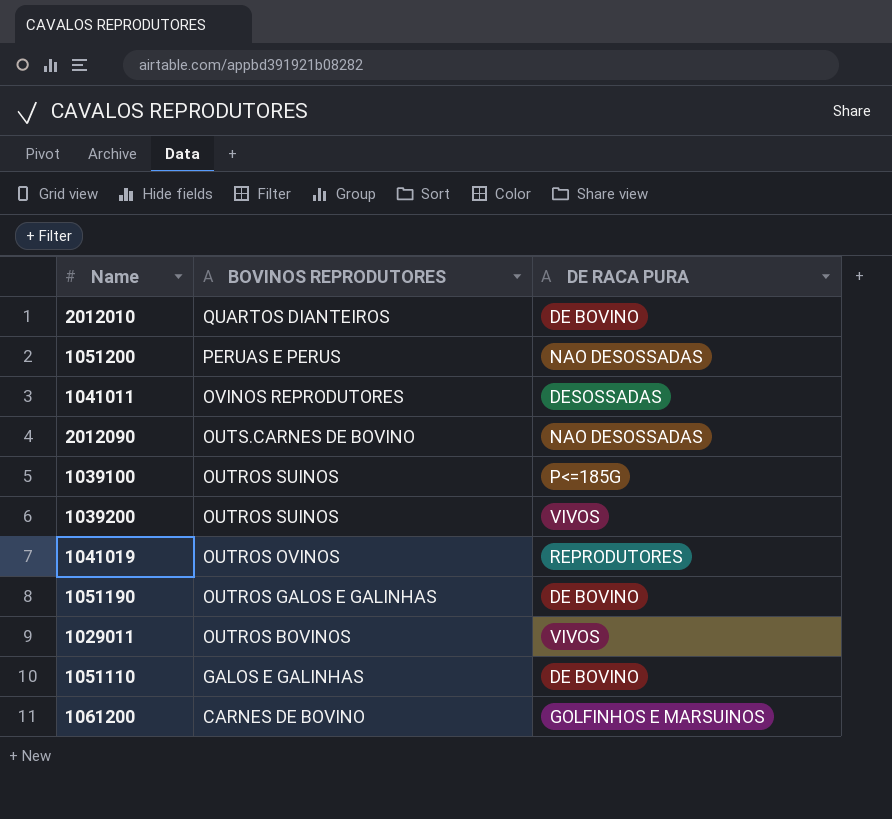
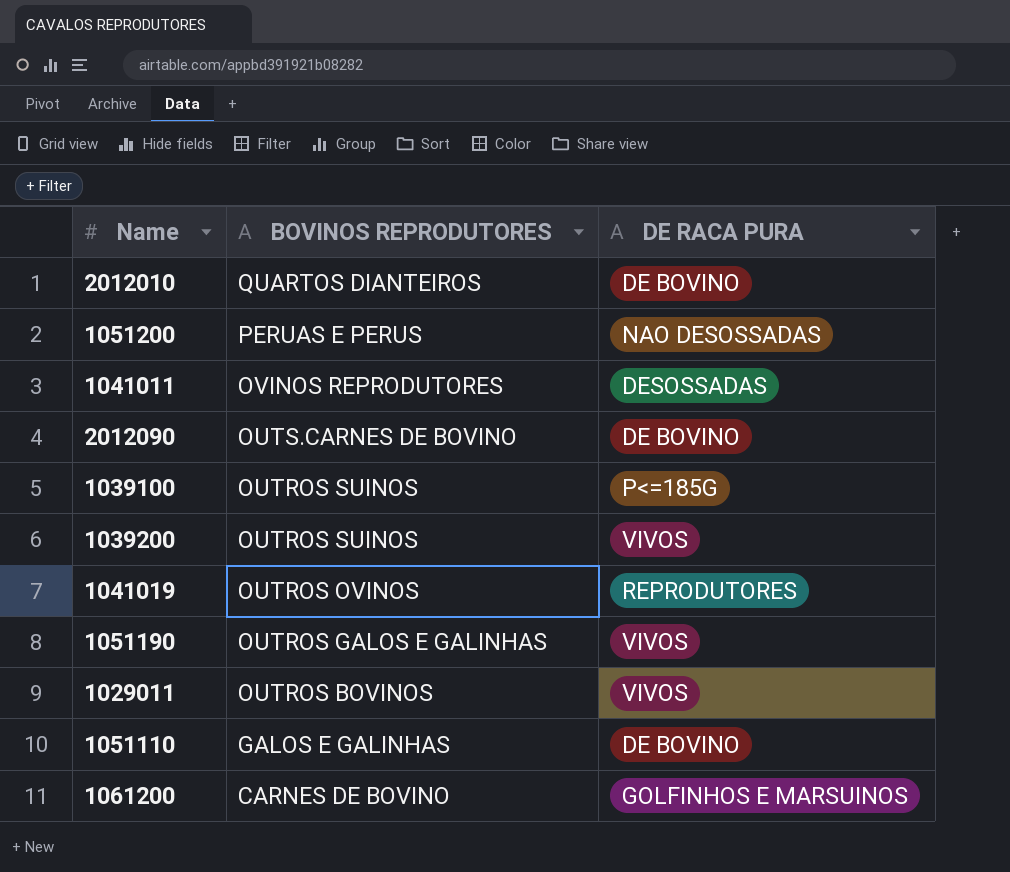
2012090 | DE RACA PURA: NAO DESOSSADAS -> DE BOVINO
1051190 | DE RACA PURA: DE BOVINO -> VIVOS

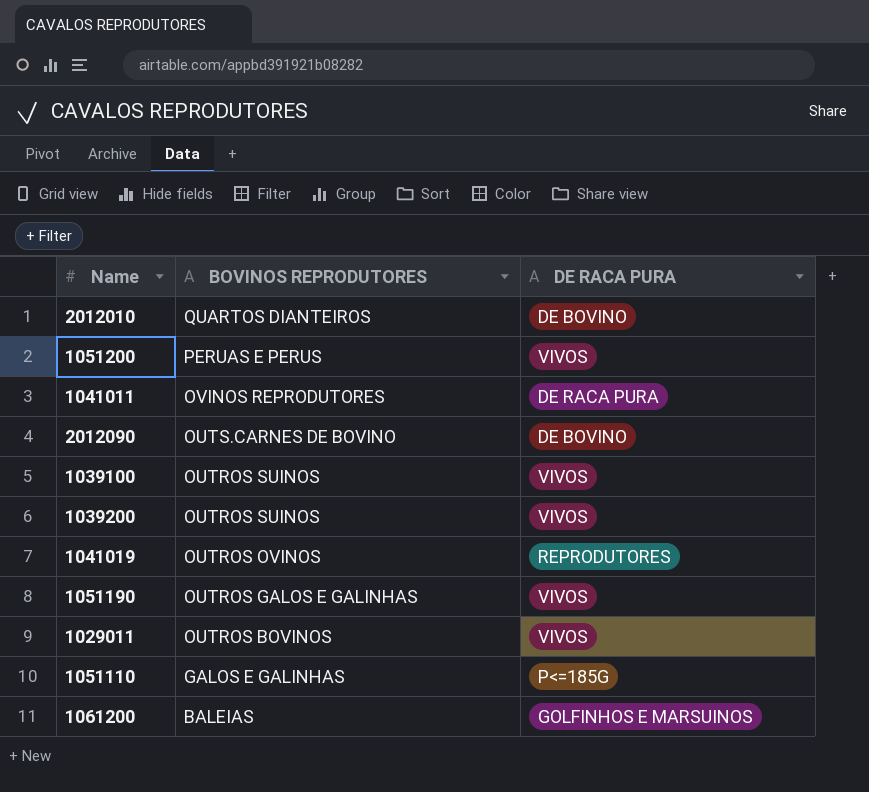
1051200 | DE RACA PURA: NAO DESOSSADAS -> VIVOS
1041011 | DE RACA PURA: DESOSSADAS -> DE RACA PURA
1039100 | DE RACA PURA: P<=185G -> VIVOS
1051110 | DE RACA PURA: DE BOVINO -> P<=185G
1061200 | BOVINOS REPRODUTORES: CARNES DE BOVINO -> BALEIAS

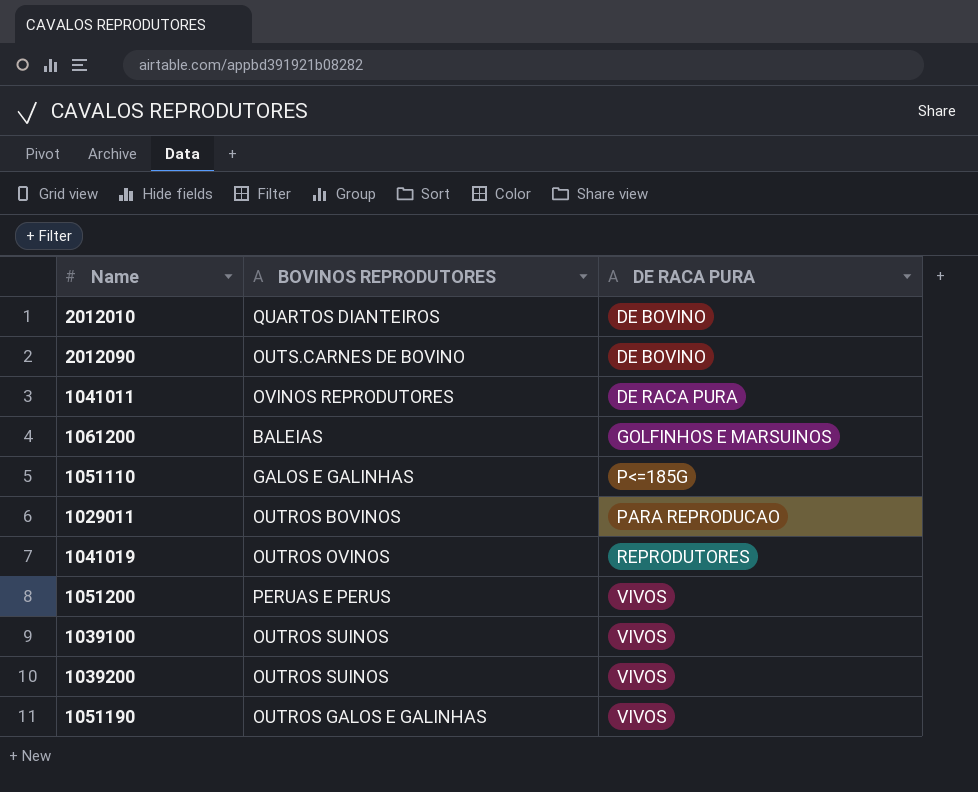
row order: BOVINOS REPRODUTORES descending -> DE RACA PURA ascending
1029011 | DE RACA PURA: VIVOS -> PARA REPRODUCAO

